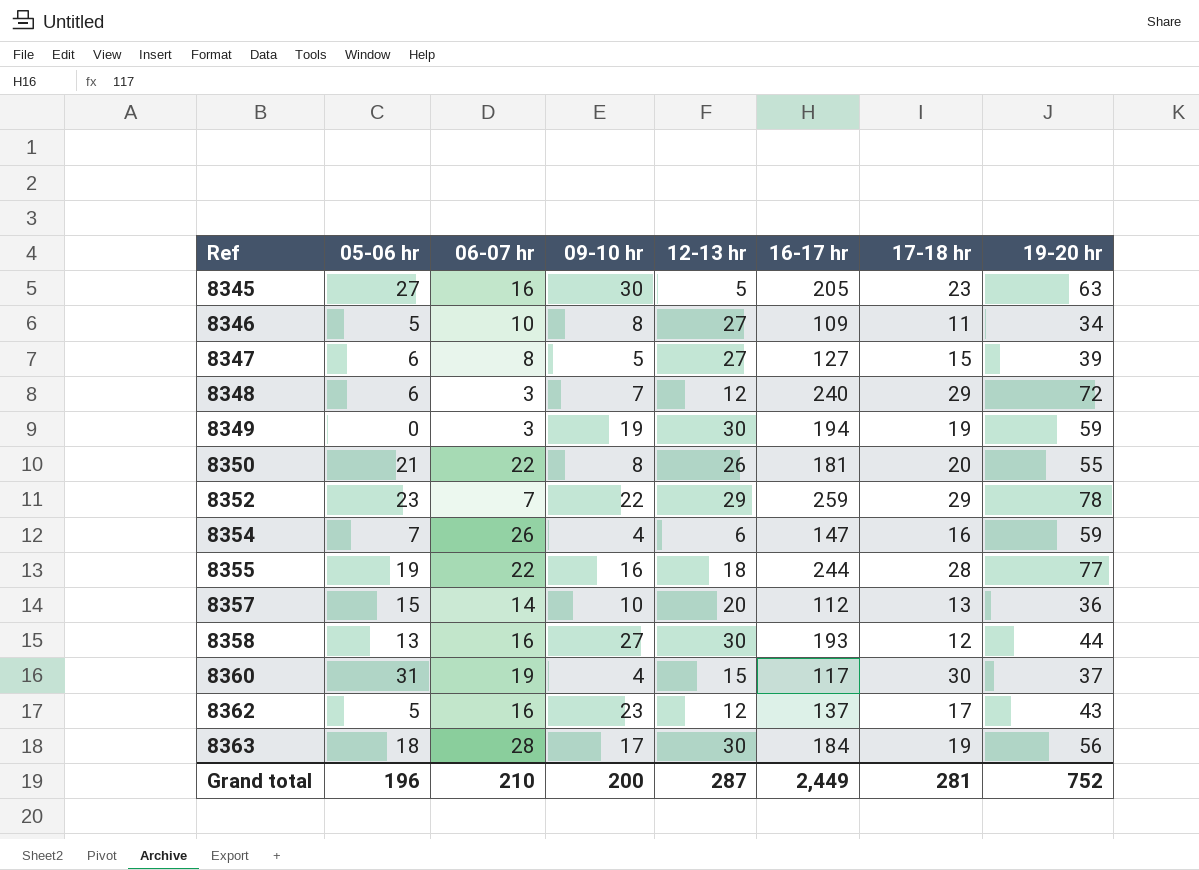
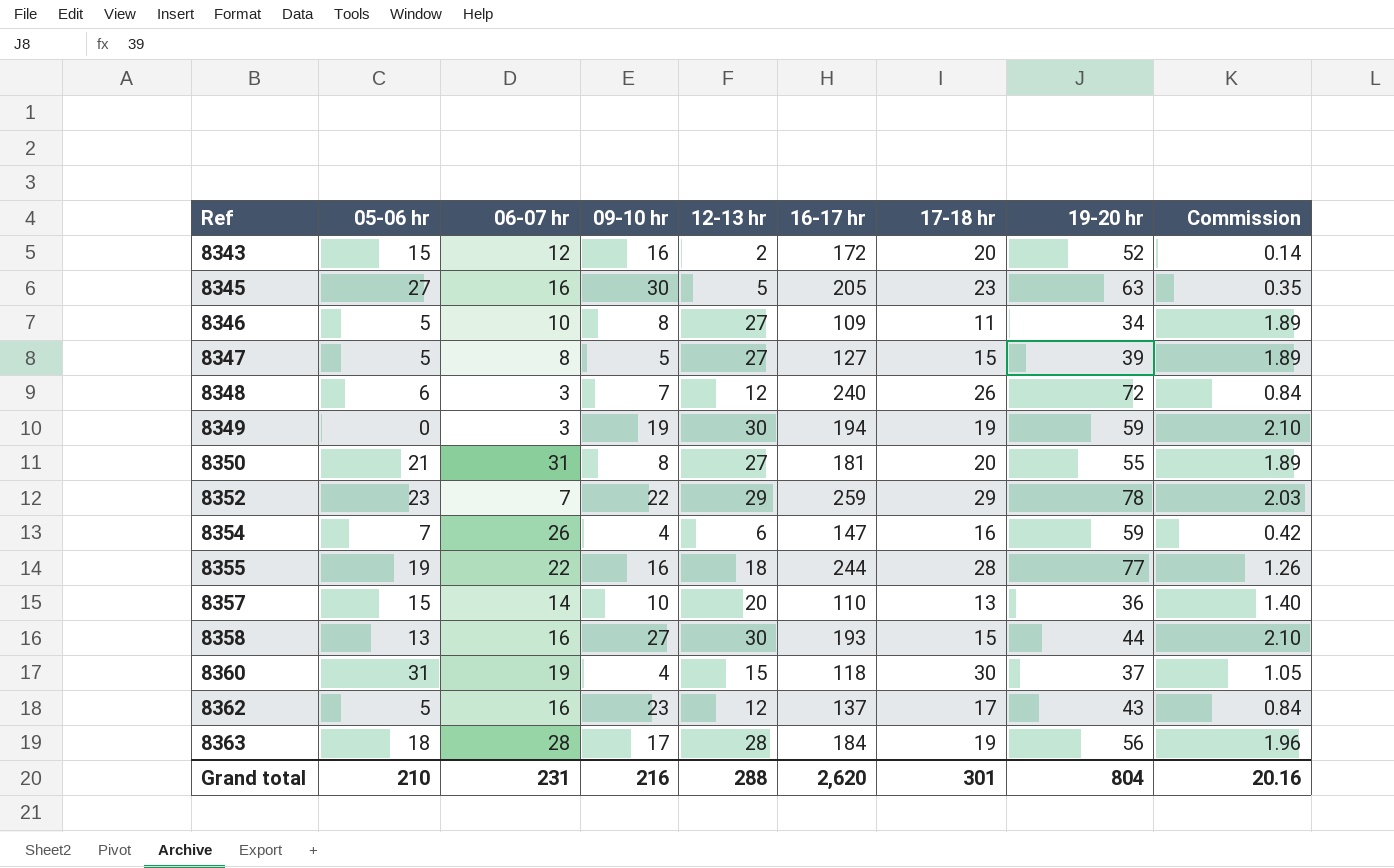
column Commission | formula: none -> [12-13 hr] * 0.07
row 8343: none -> 15 | 12 | 16 | 2 | 172 | 20 | 52 | 0.14
8347 | 05-06 hr: 6 -> 5
8348 | 17-18 hr: 29 -> 26
8350 | 06-07 hr: 22 -> 31
8350 | 12-13 hr: 26 -> 27
8357 | 16-17 hr: 112 -> 110
8358 | 17-18 hr: 12 -> 15
8360 | 16-17 hr: 117 -> 118
8363 | 12-13 hr: 30 -> 28
Grand total | 05-06 hr: 196 -> 210
Grand total | 06-07 hr: 210 -> 231
Grand total | 09-10 hr: 200 -> 216
Grand total | 12-13 hr: 287 -> 288
Grand total | 16-17 hr: 2,449 -> 2,620
Grand total | 17-18 hr: 281 -> 301
Grand total | 19-20 hr: 752 -> 804

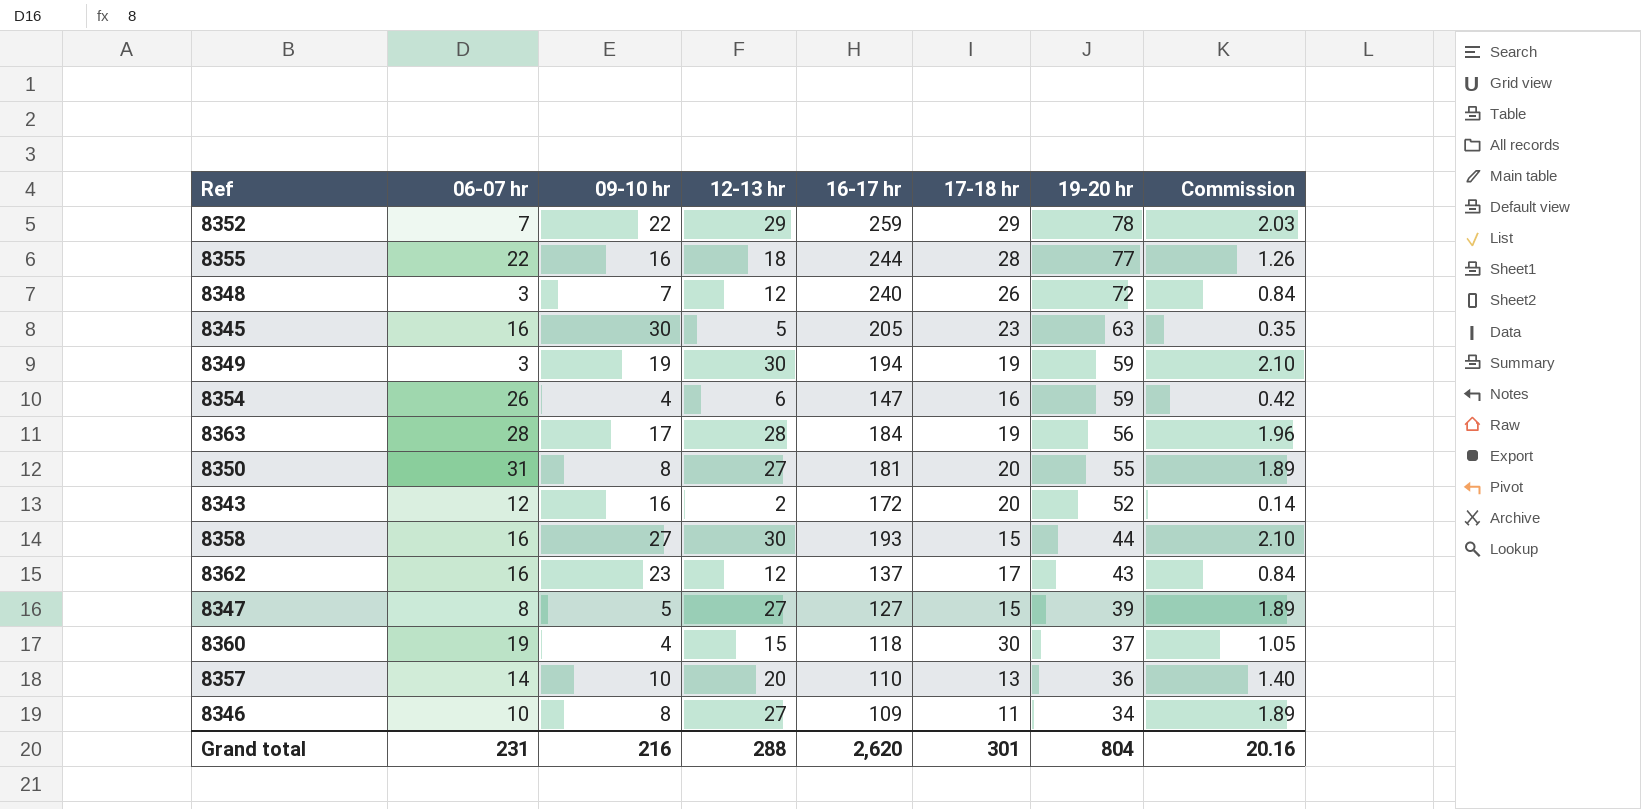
row order: Ref ascending -> 19-20 hr descending
column 05-06 hr | position: 2 -> none

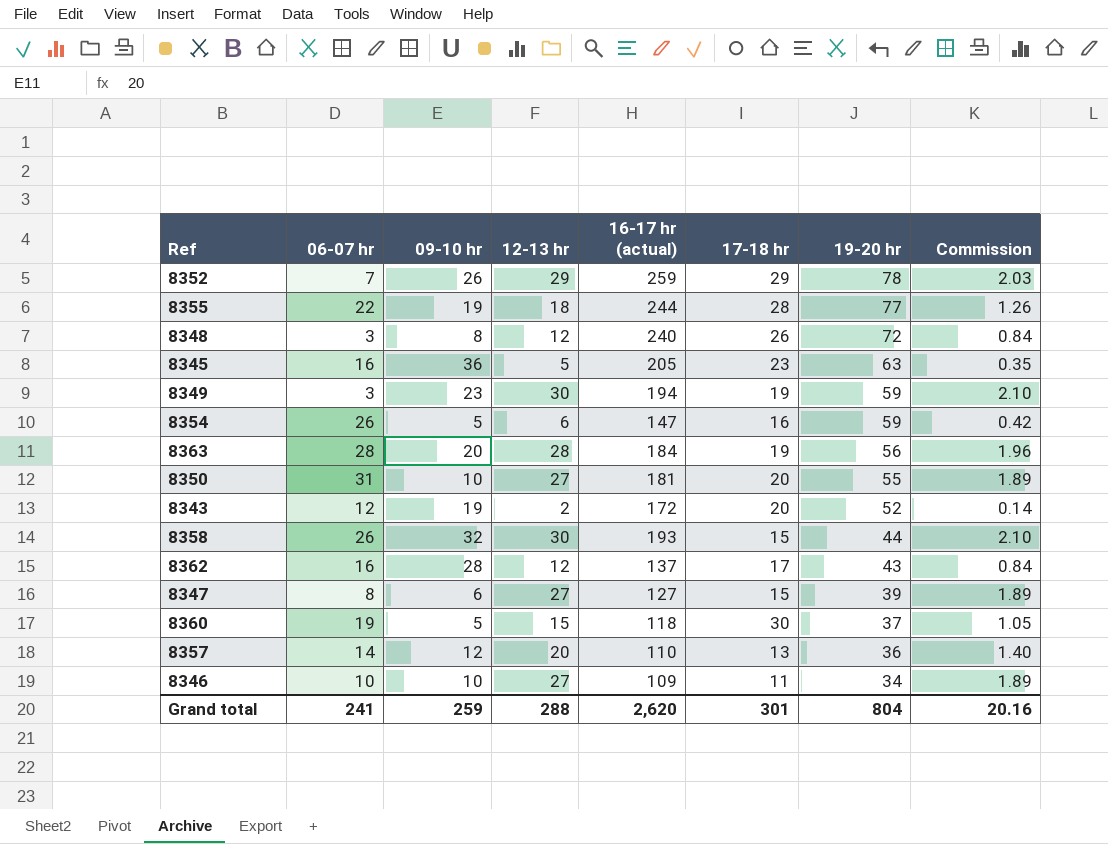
column name: 16-17 hr -> 16-17 hr (actual)
8352 | 09-10 hr: 22 -> 26
8355 | 09-10 hr: 16 -> 19
8348 | 09-10 hr: 7 -> 8
8345 | 09-10 hr: 30 -> 36
8349 | 09-10 hr: 19 -> 23
8354 | 09-10 hr: 4 -> 5
8363 | 09-10 hr: 17 -> 20
8350 | 09-10 hr: 8 -> 10
8343 | 09-10 hr: 16 -> 19
8358 | 06-07 hr: 16 -> 26
8358 | 09-10 hr: 27 -> 32
8362 | 09-10 hr: 23 -> 28
8347 | 09-10 hr: 5 -> 6
8360 | 09-10 hr: 4 -> 5
8357 | 09-10 hr: 10 -> 12
8346 | 09-10 hr: 8 -> 10
Grand total | 06-07 hr: 231 -> 241
Grand total | 09-10 hr: 216 -> 259

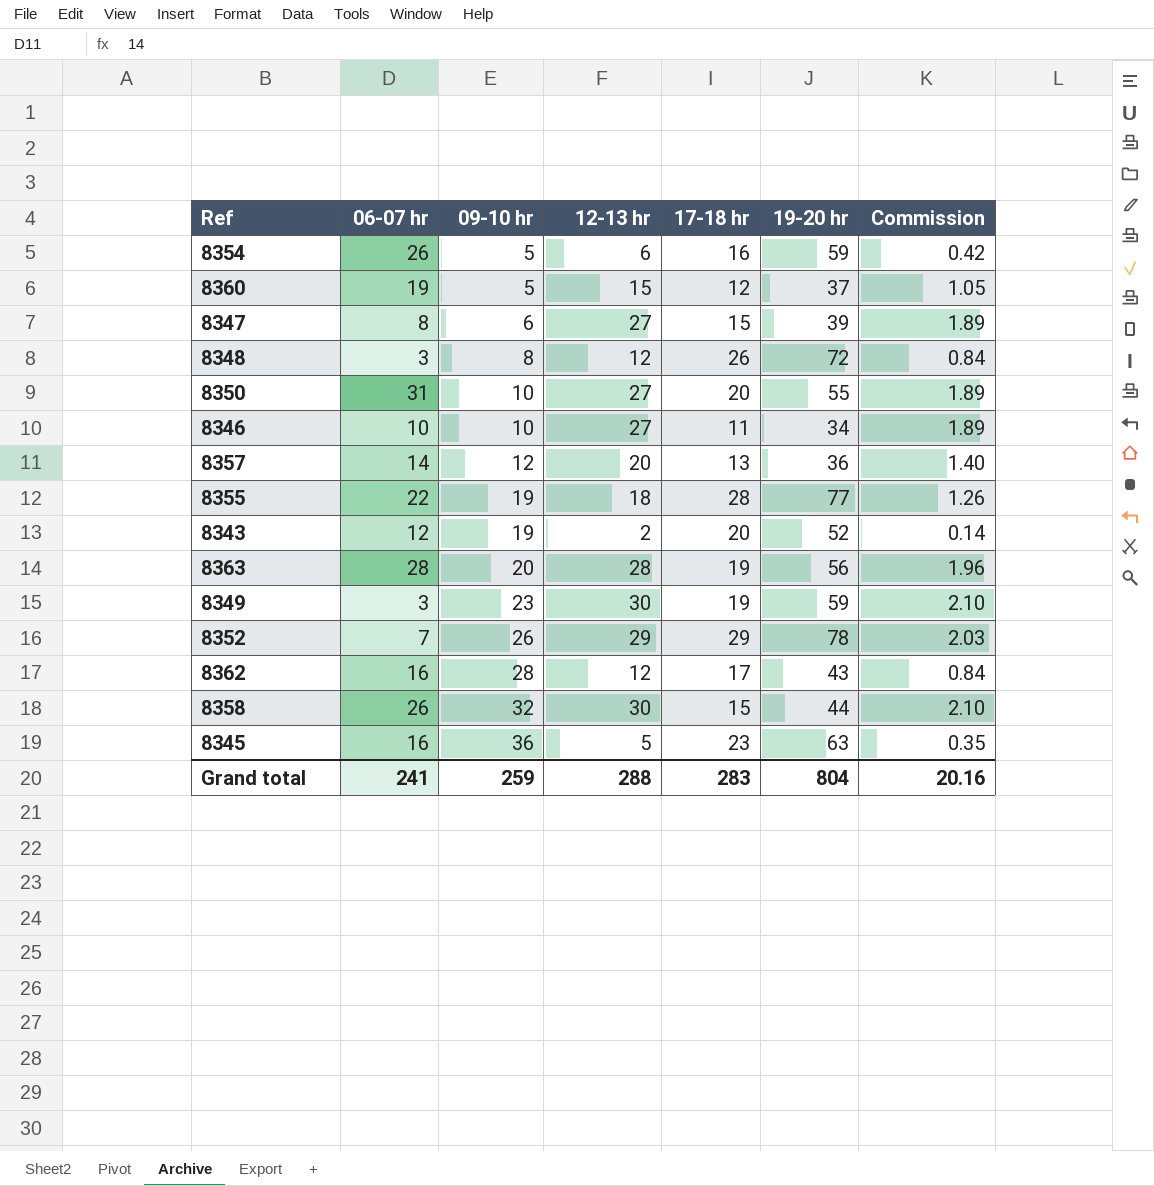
row order: 19-20 hr descending -> 09-10 hr ascending
column 16-17 hr (actual) | position: 5 -> none
8360 | 17-18 hr: 30 -> 12
Grand total | 17-18 hr: 301 -> 283

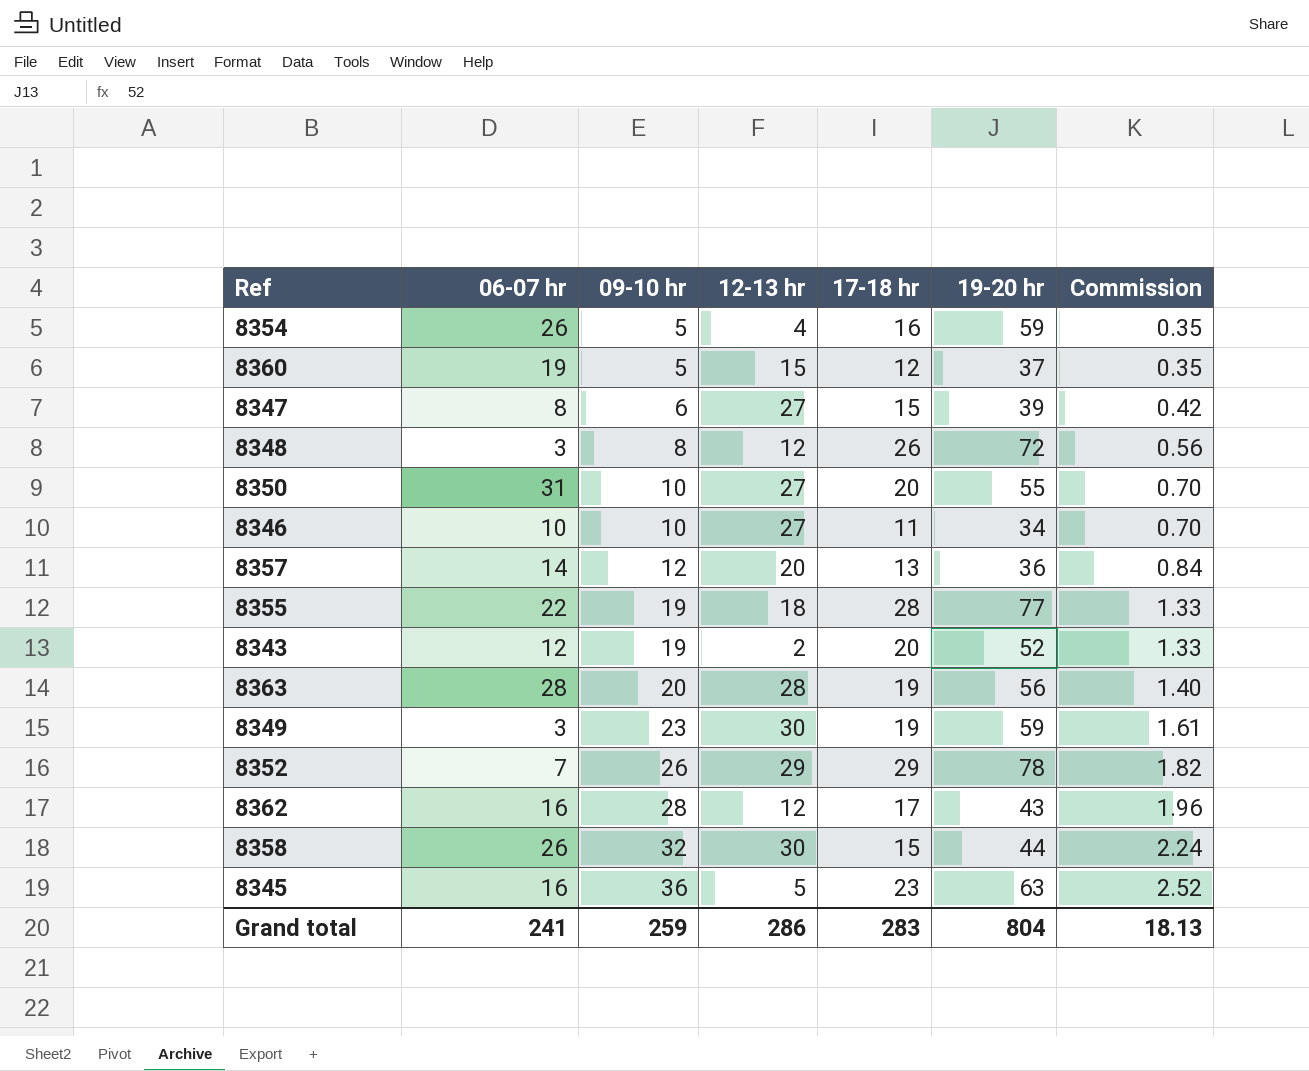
column Commission | formula: [12-13 hr] * 0.07 -> [09-10 hr] * 0.07
8354 | 12-13 hr: 6 -> 4
Grand total | 12-13 hr: 288 -> 286
Grand total | Commission: 20.16 -> 18.13

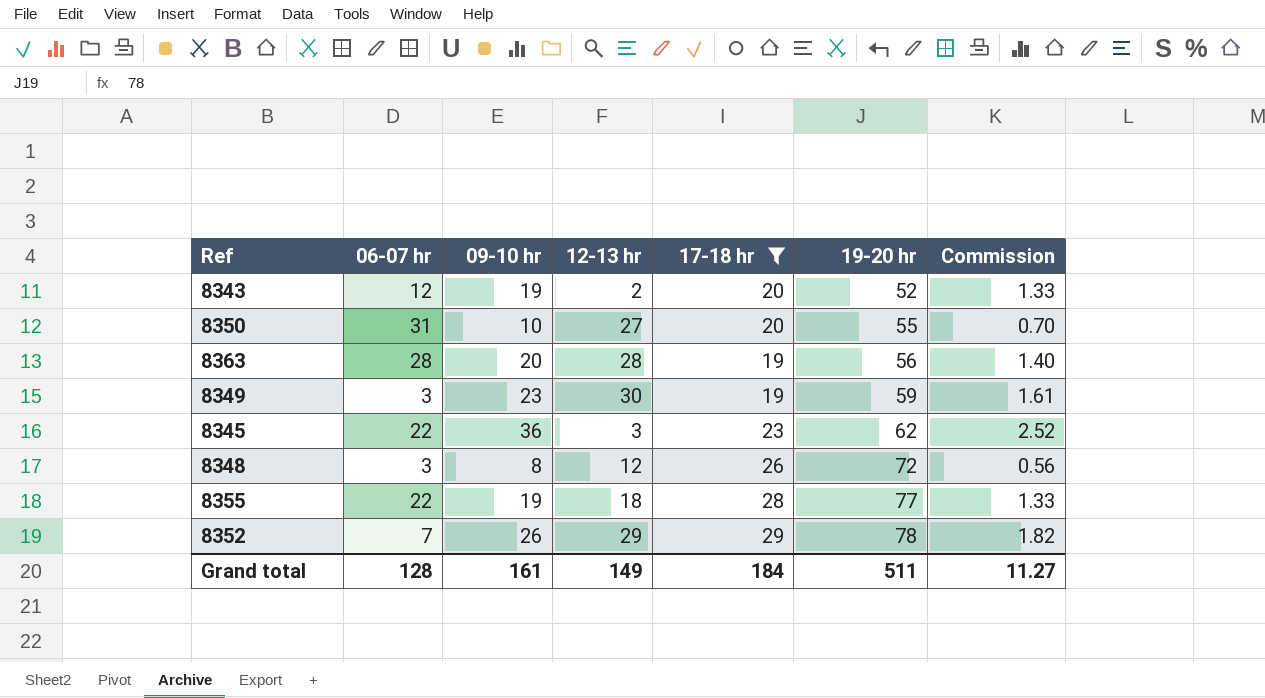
filter: none -> 17-18 hr >= 19
row order: 09-10 hr ascending -> 19-20 hr ascending
8345 | 06-07 hr: 16 -> 22
8345 | 12-13 hr: 5 -> 3
8345 | 19-20 hr: 63 -> 62
Grand total | 06-07 hr: 241 -> 128
Grand total | 09-10 hr: 259 -> 161
Grand total | 12-13 hr: 286 -> 149
Grand total | 17-18 hr: 283 -> 184
Grand total | 19-20 hr: 804 -> 511
Grand total | Commission: 18.13 -> 11.27

